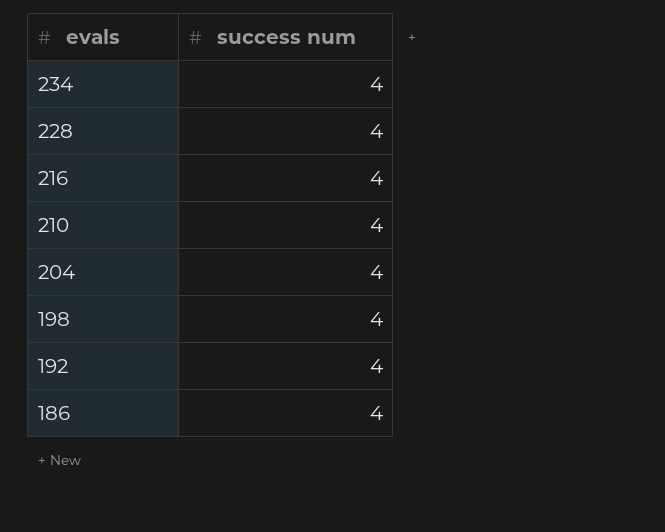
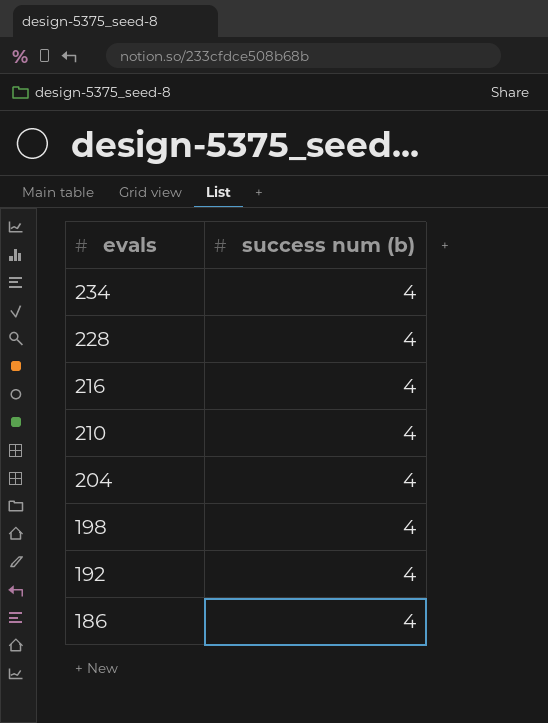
column name: success num -> success num (b)

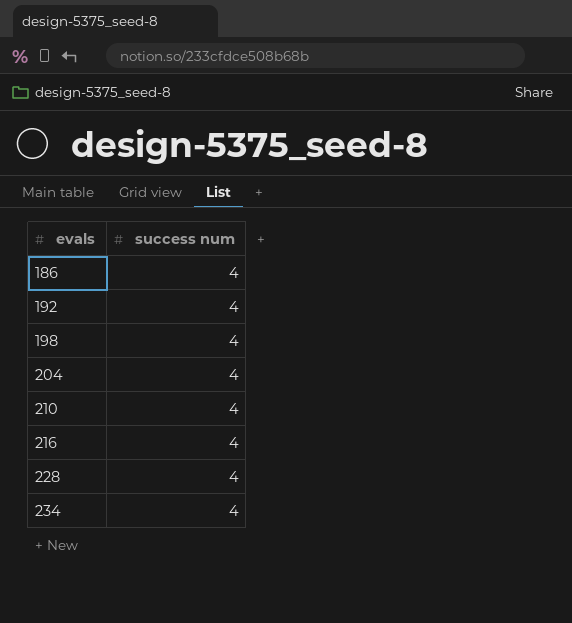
row order: evals descending -> evals ascending
column name: success num (b) -> success num

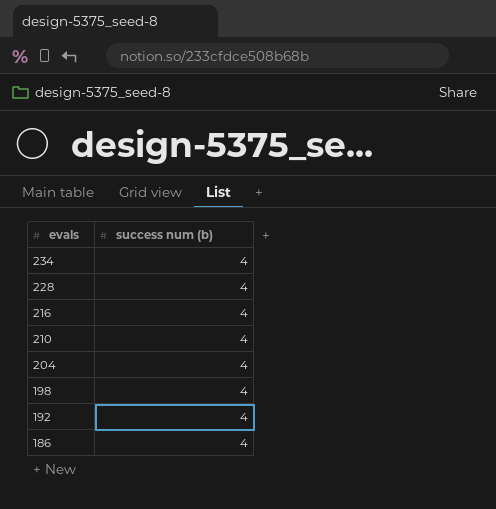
row order: evals ascending -> evals descending
column name: success num -> success num (b)

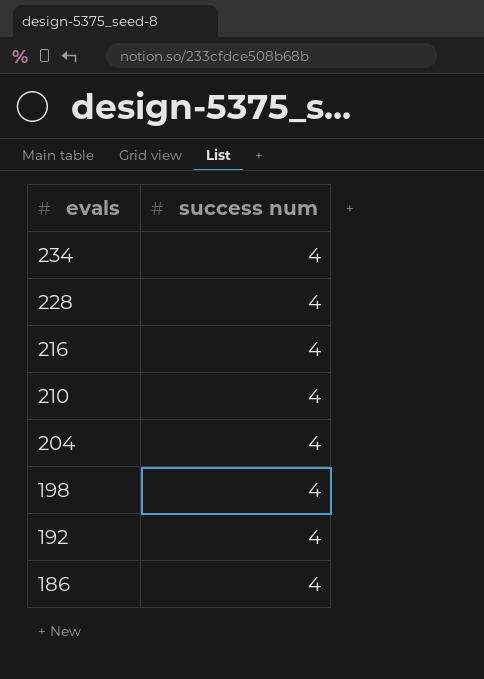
column name: success num (b) -> success num

